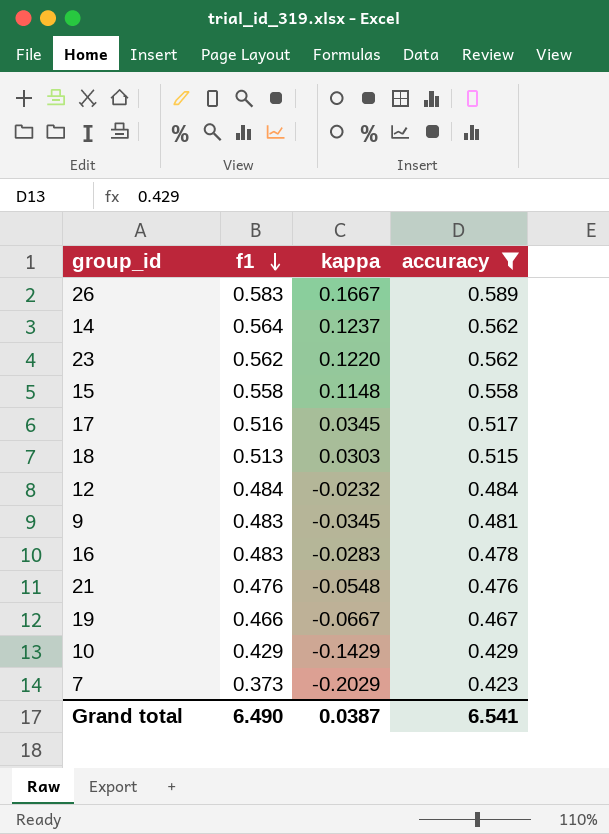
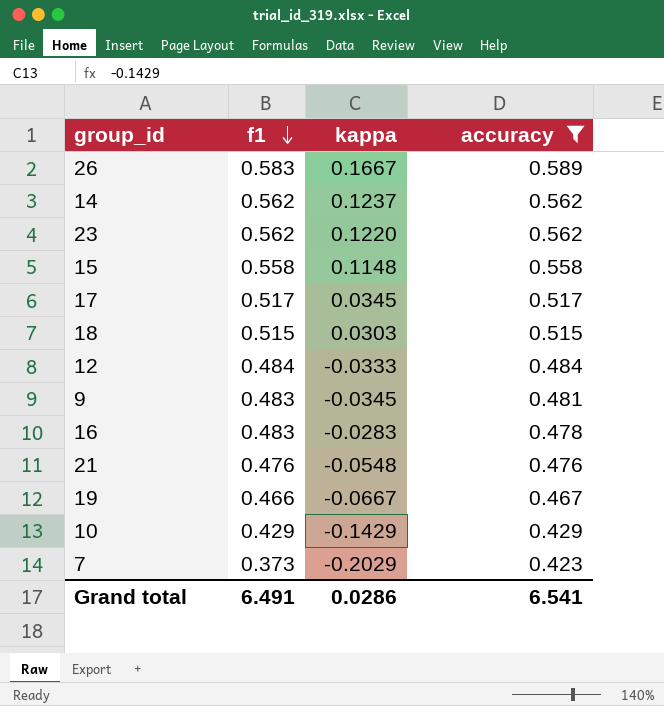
14 | f1: 0.564 -> 0.562
17 | f1: 0.516 -> 0.517
18 | f1: 0.513 -> 0.515
12 | kappa: -0.0232 -> -0.0333
Grand total | f1: 6.490 -> 6.491
Grand total | kappa: 0.0387 -> 0.0286

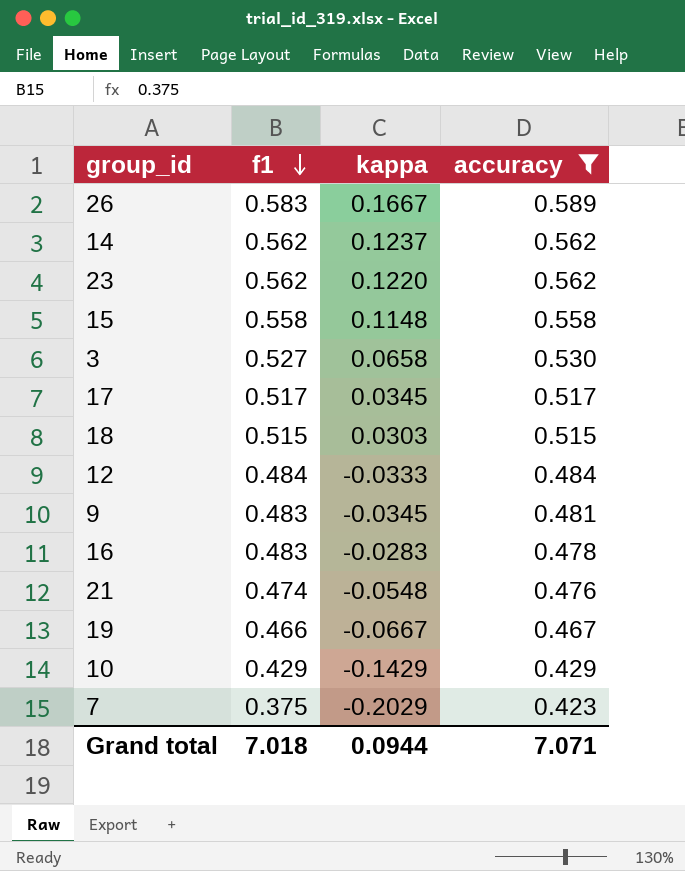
row 3: none -> 0.527 | 0.0658 | 0.530
21 | f1: 0.476 -> 0.474
7 | f1: 0.373 -> 0.375
Grand total | f1: 6.491 -> 7.018
Grand total | kappa: 0.0286 -> 0.0944
Grand total | accuracy: 6.541 -> 7.071

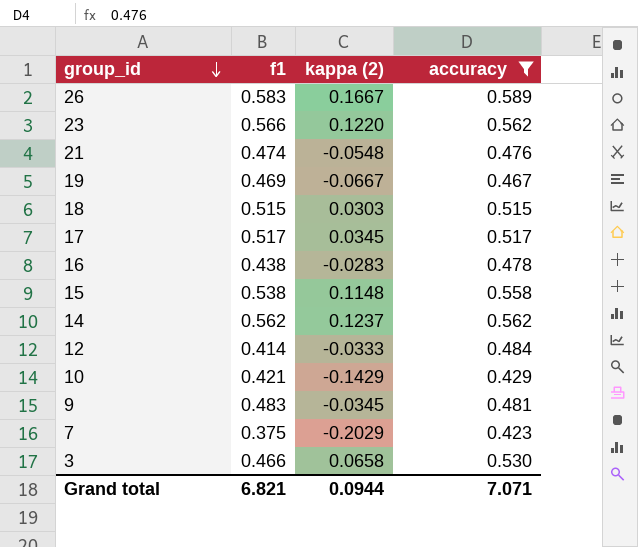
row order: f1 descending -> group_id descending
column name: kappa -> kappa (2)
23 | f1: 0.562 -> 0.566
19 | f1: 0.466 -> 0.469
16 | f1: 0.483 -> 0.438
15 | f1: 0.558 -> 0.538
12 | f1: 0.484 -> 0.414
10 | f1: 0.429 -> 0.421
3 | f1: 0.527 -> 0.466
Grand total | f1: 7.018 -> 6.821

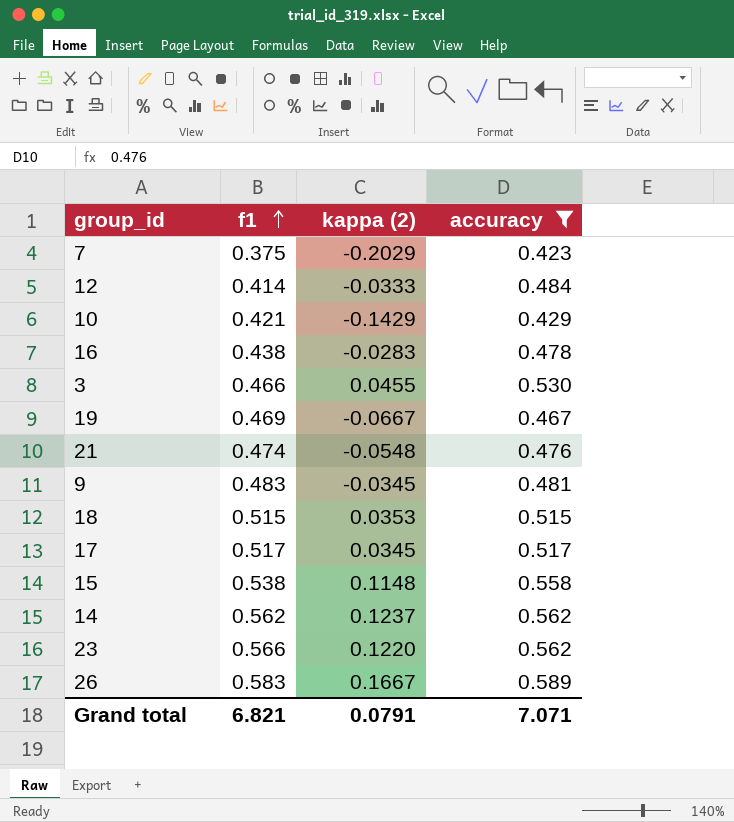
row order: group_id descending -> f1 ascending
3 | kappa (2): 0.0658 -> 0.0455
18 | kappa (2): 0.0303 -> 0.0353
Grand total | kappa (2): 0.0944 -> 0.0791

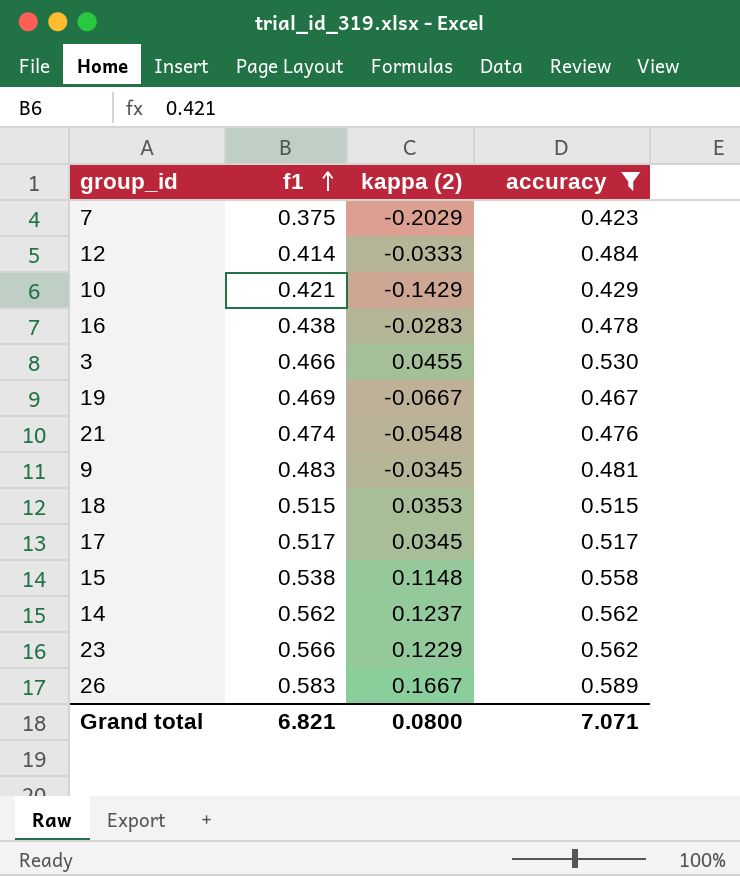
23 | kappa (2): 0.1220 -> 0.1229
Grand total | kappa (2): 0.0791 -> 0.0800

